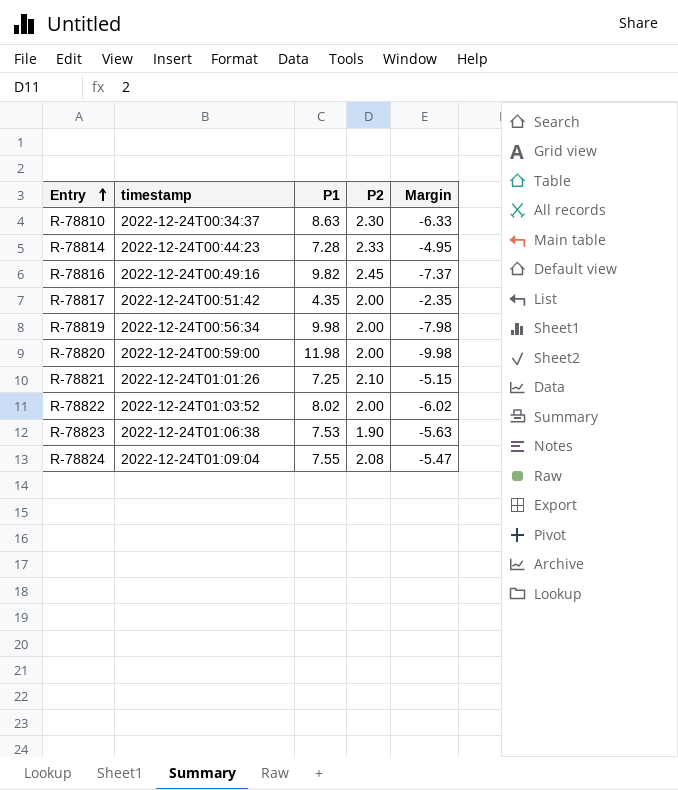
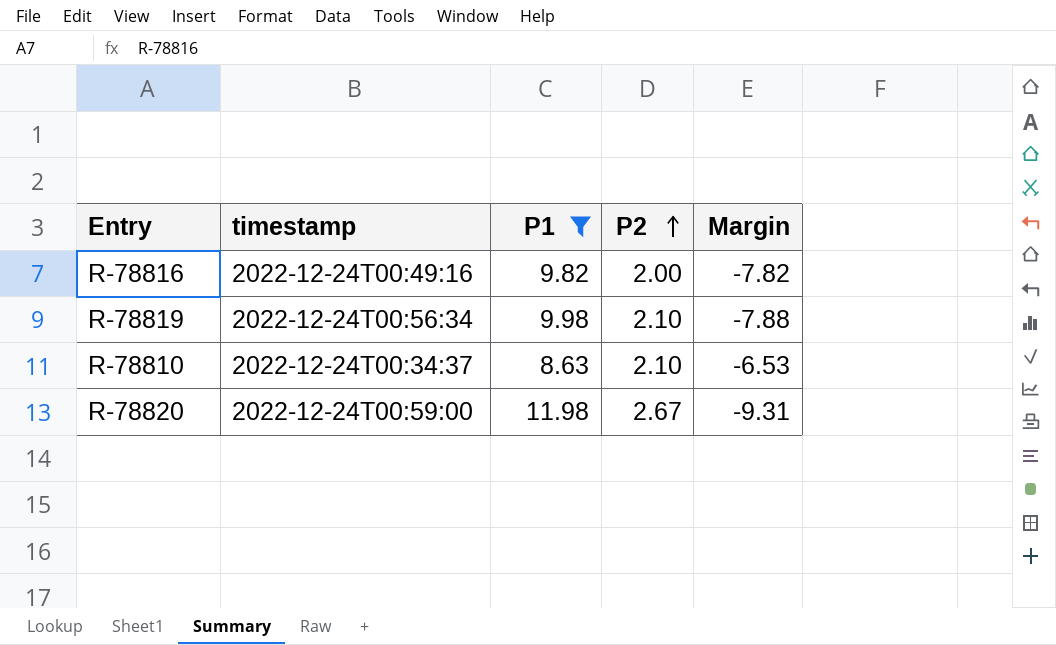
filter: none -> P1 >= 8.63
row order: Entry ascending -> P2 ascending
R-78816 | P2: 2.45 -> 2.00
R-78816 | Margin: -7.37 -> -7.82
R-78819 | P2: 2.00 -> 2.10
R-78819 | Margin: -7.98 -> -7.88
R-78810 | P2: 2.30 -> 2.10
R-78810 | Margin: -6.33 -> -6.53
R-78820 | P2: 2.00 -> 2.67
R-78820 | Margin: -9.98 -> -9.31

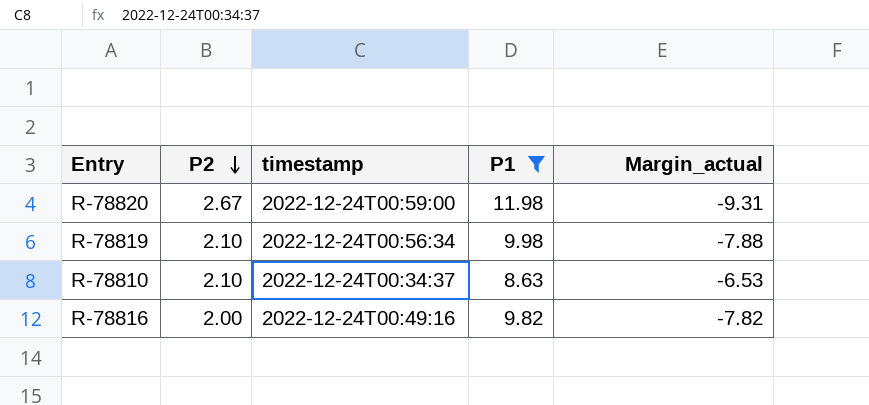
row order: P2 ascending -> P2 descending
column P2 | position: 4 -> 2
column name: Margin -> Margin_actual

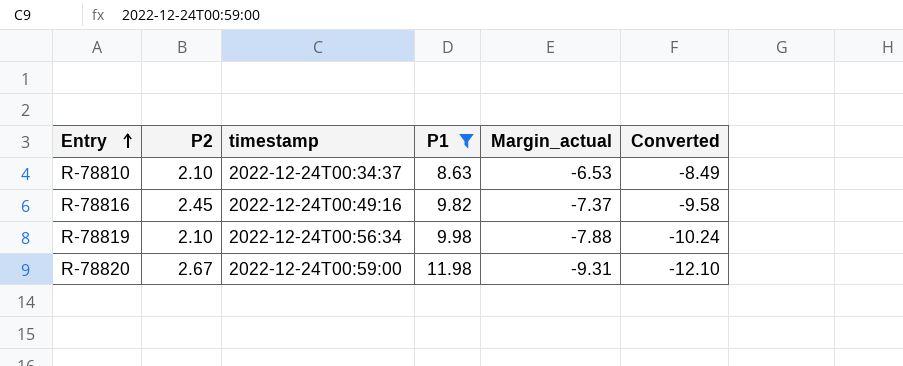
row order: P2 descending -> Entry ascending
column Converted | formula: none -> [Margin_actual] * 1.3
R-78816 | P2: 2.00 -> 2.45
R-78816 | Margin_actual: -7.82 -> -7.37

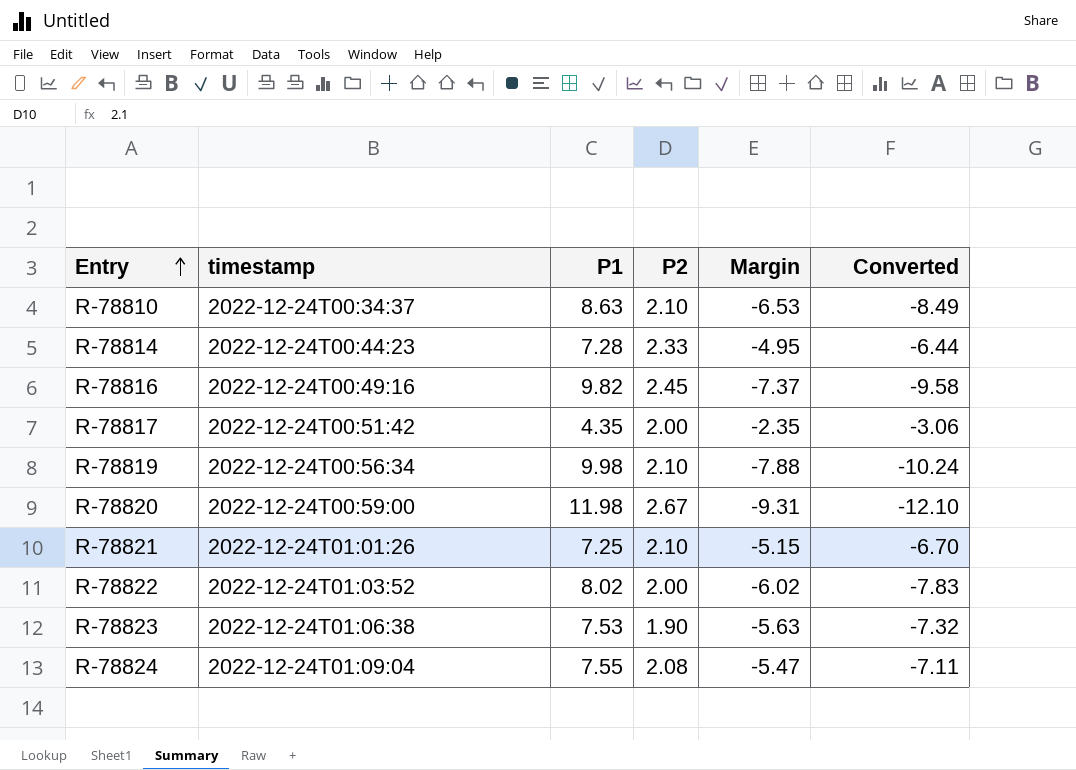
filter: P1 >= 8.63 -> none
column P2 | position: 2 -> 4
column name: Margin_actual -> Margin

